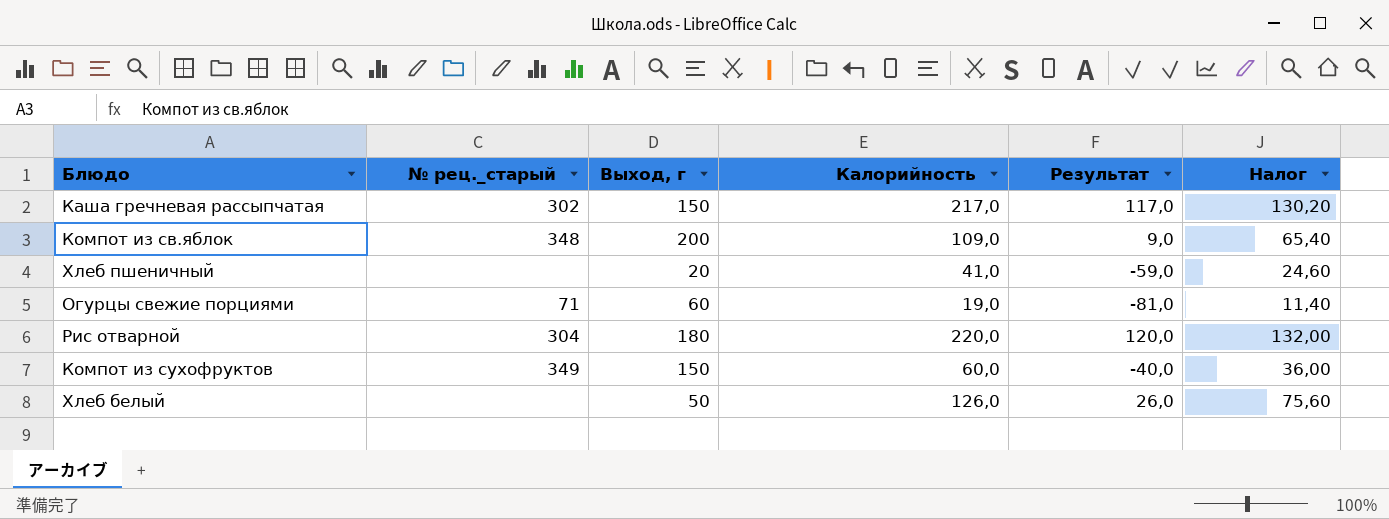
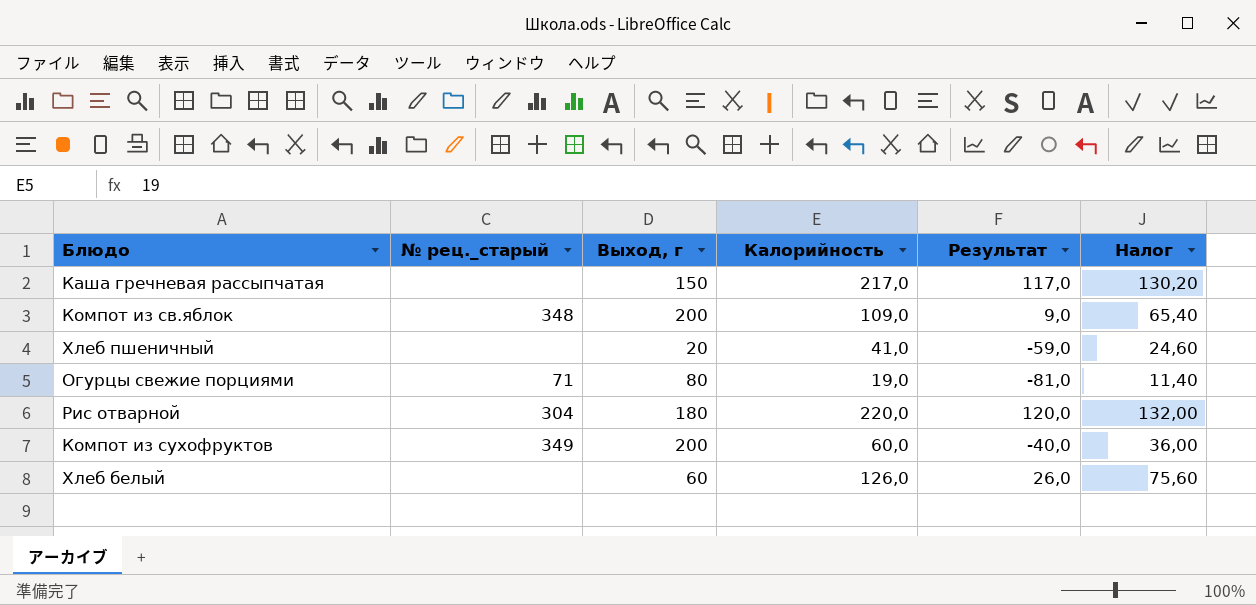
Каша гречневая рассыпчатая | № рец._старый: 302 -> none
Огурцы свежие порциями | Выход, г: 60 -> 80
Компот из сухофруктов | Выход, г: 150 -> 200
Хлеб белый | Выход, г: 50 -> 60

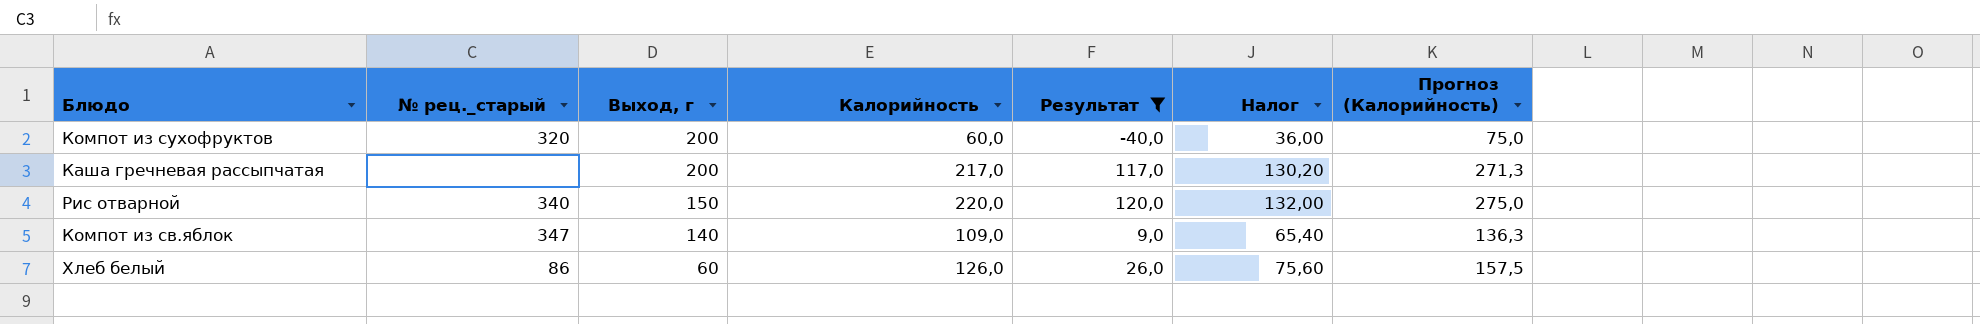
filter: none -> Результат >= -40,0
row order: none -> Выход, г descending
column Прогноз (Калорийность) | formula: none -> [Калорийность] * 1,25
Компот из сухофруктов | № рец._старый: 349 -> 320
Каша гречневая рассыпчатая | Выход, г: 150 -> 200
Рис отварной | № рец._старый: 304 -> 340
Рис отварной | Выход, г: 180 -> 150
Компот из св.яблок | № рец._старый: 348 -> 347
Компот из св.яблок | Выход, г: 200 -> 140
Хлеб белый | № рец._старый: none -> 86

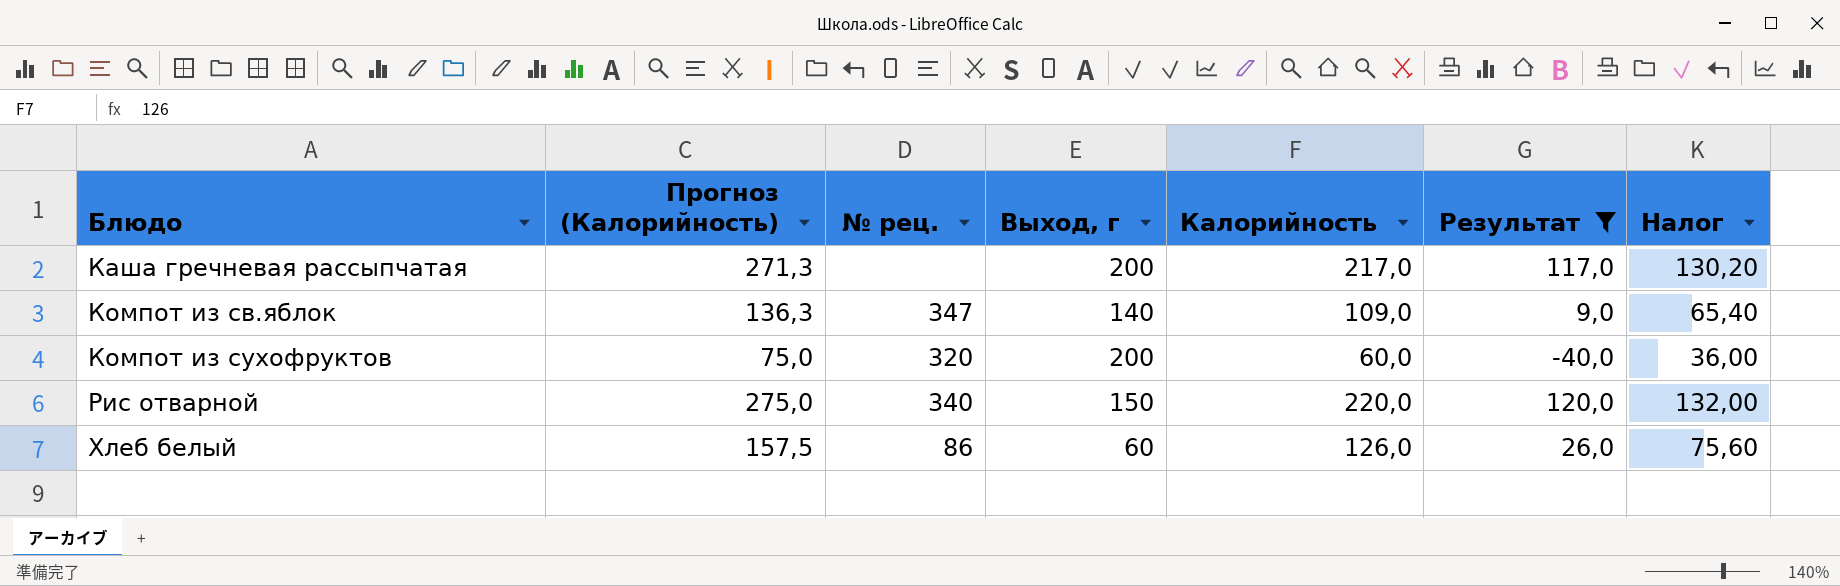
row order: Выход, г descending -> Блюдо ascending
column Прогноз (Калорийность) | position: 7 -> 2
column name: № рец._старый -> № рец.

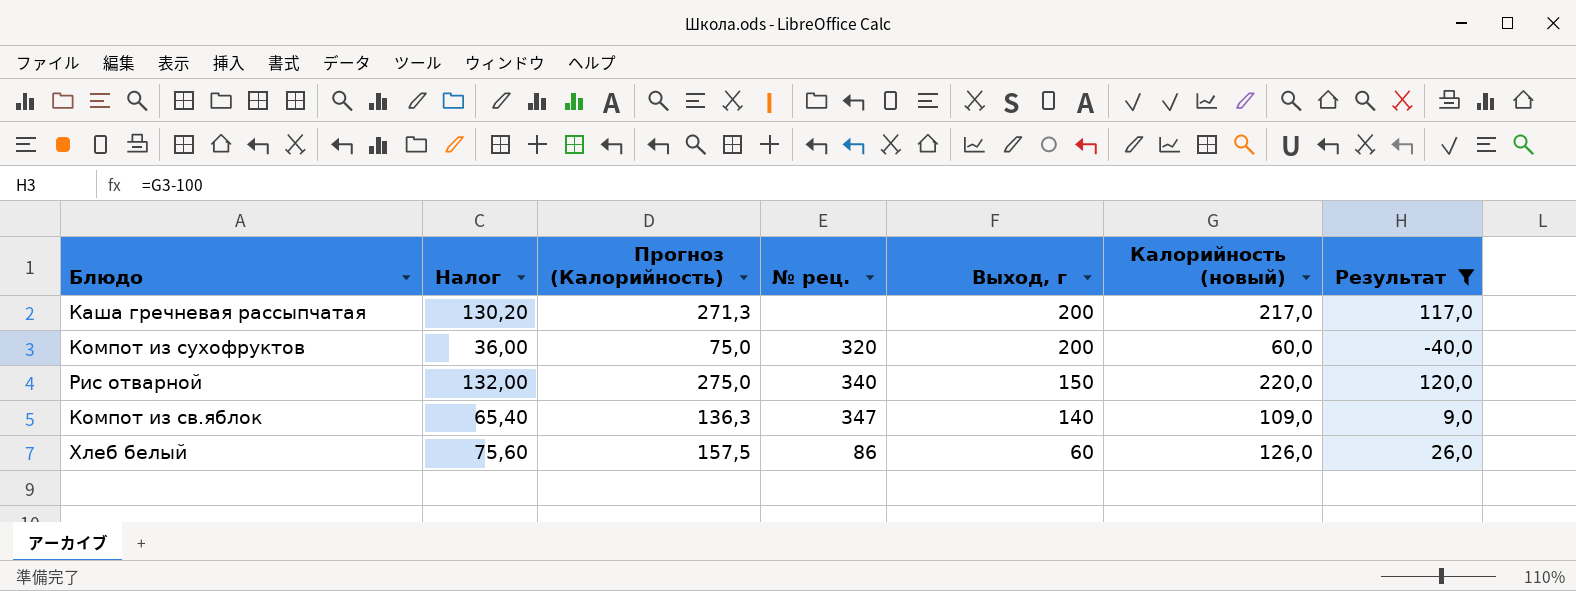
row order: Блюдо ascending -> Выход, г descending
column Налог | position: 7 -> 2
column name: Калорийность -> Калорийность (новый)

